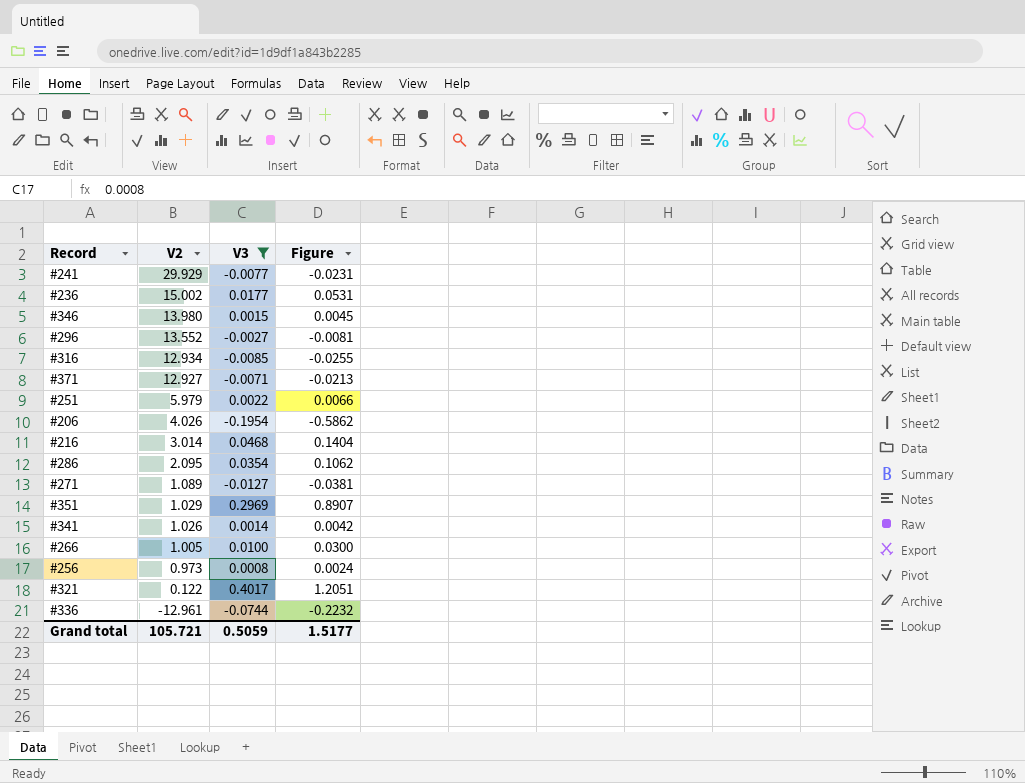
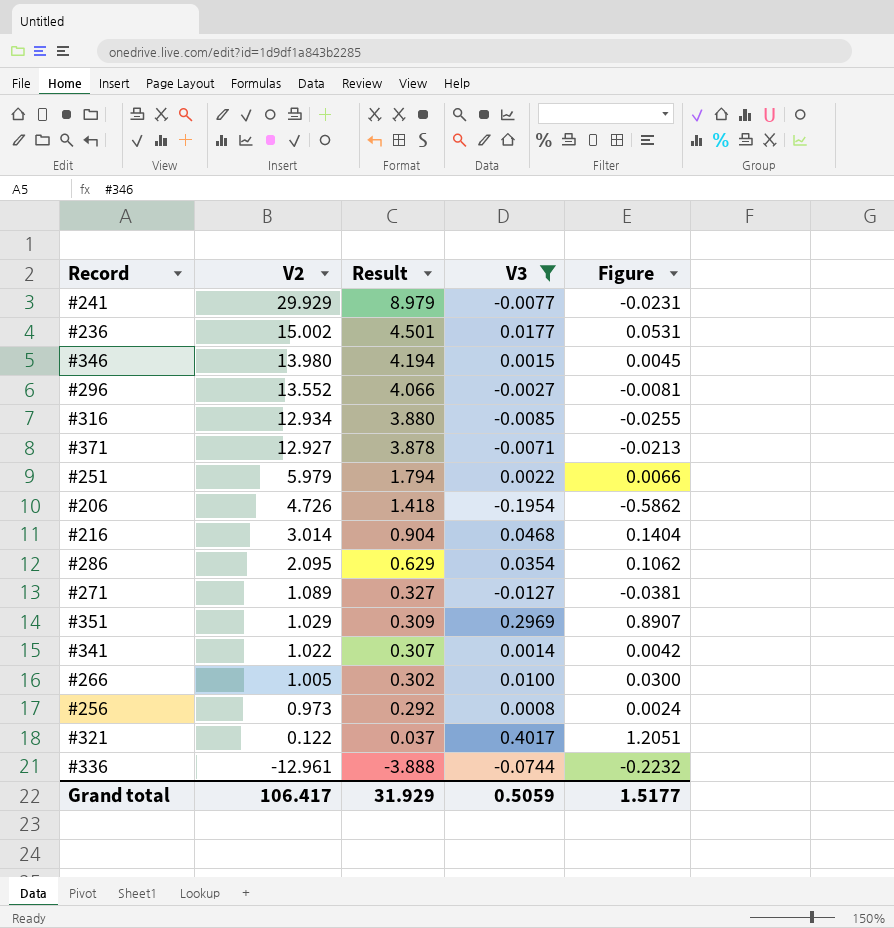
column Result | formula: none -> [V2] * 0.3
#206 | V2: 4.026 -> 4.726
#341 | V2: 1.026 -> 1.022
Grand total | V2: 105.721 -> 106.417

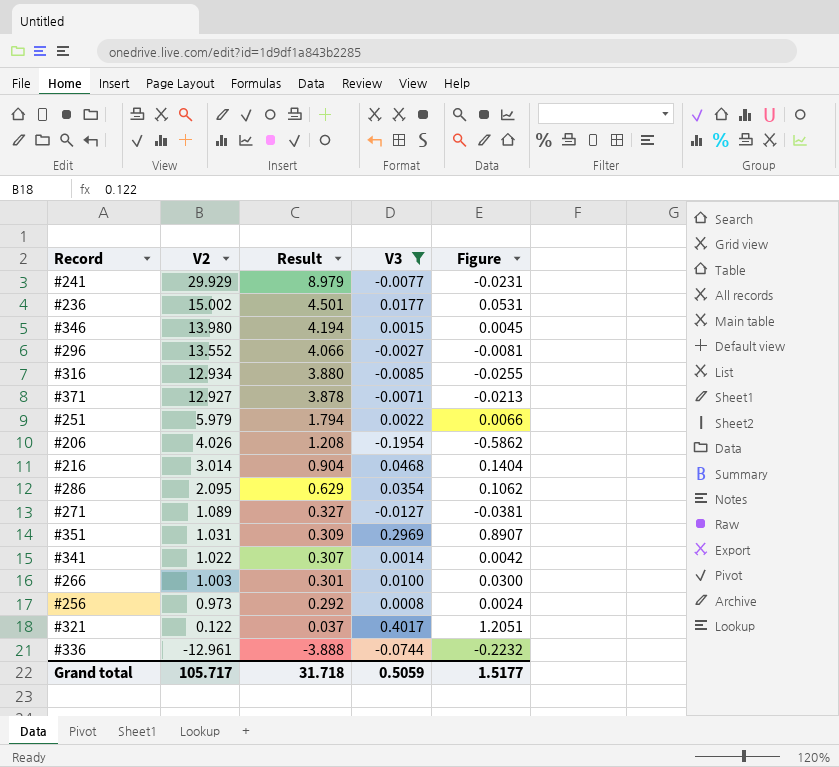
#206 | V2: 4.726 -> 4.026
#206 | Result: 1.418 -> 1.208
#351 | V2: 1.029 -> 1.031
#266 | V2: 1.005 -> 1.003
#266 | Result: 0.302 -> 0.301
Grand total | V2: 106.417 -> 105.717
Grand total | Result: 31.929 -> 31.718

